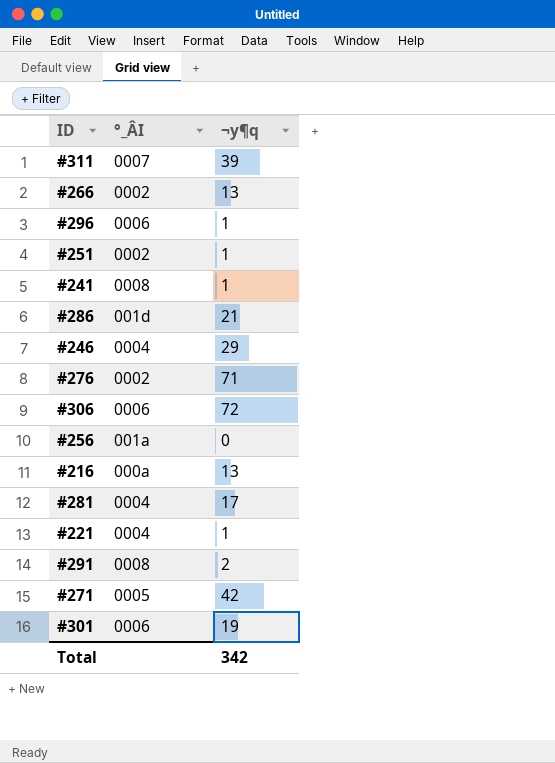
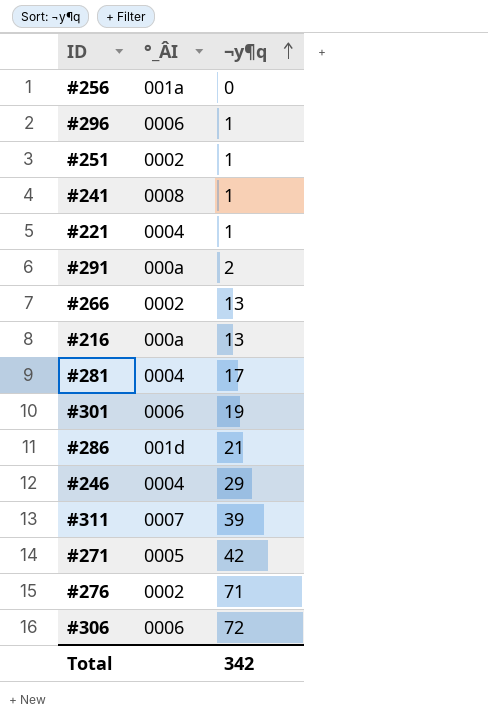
row order: none -> ¬y¶q ascending
#291 | °_ÂI: 0008 -> 000a

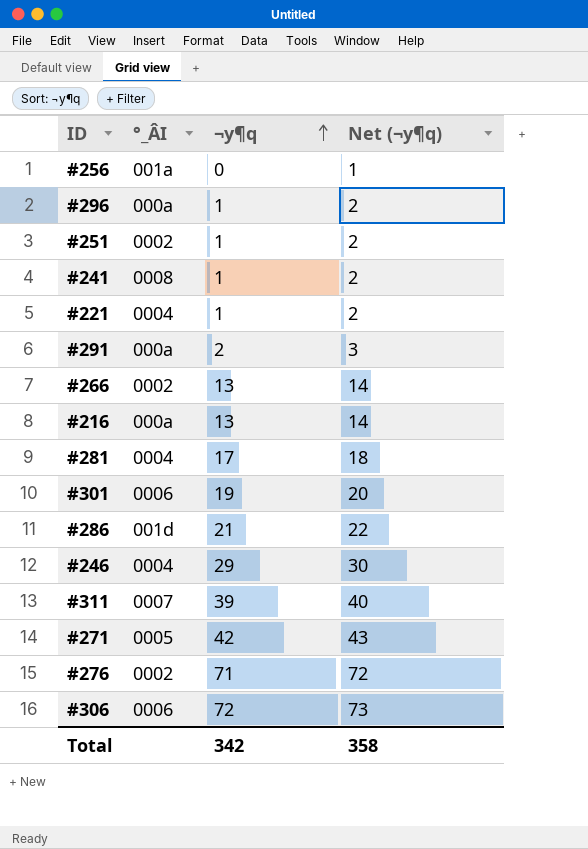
column Net (¬y¶q) | formula: none -> [¬y¶q] + 1
#296 | °_ÂI: 0006 -> 000a

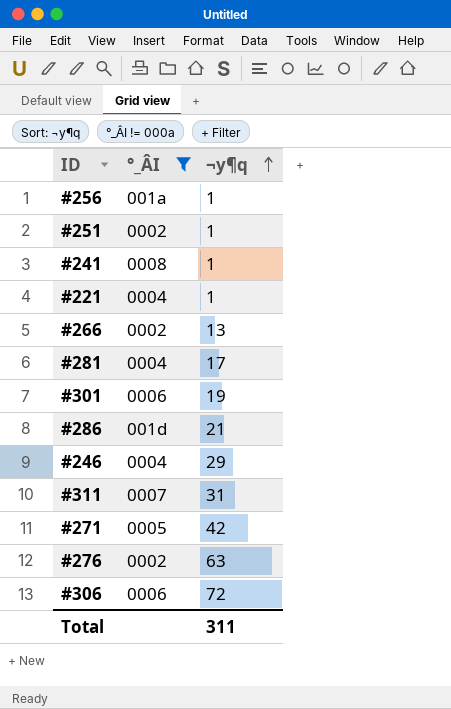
filter: none -> °_ÂI != 000a
column Net (¬y¶q) | formula: [¬y¶q] + 1 -> none
#256 | ¬y¶q: 0 -> 1
#311 | ¬y¶q: 39 -> 31
#276 | ¬y¶q: 71 -> 63
Total | ¬y¶q: 342 -> 311

